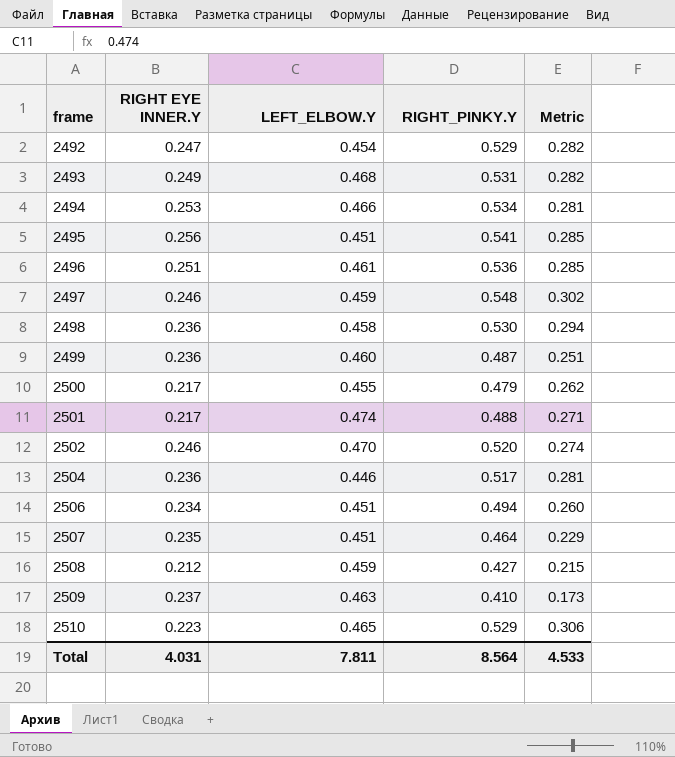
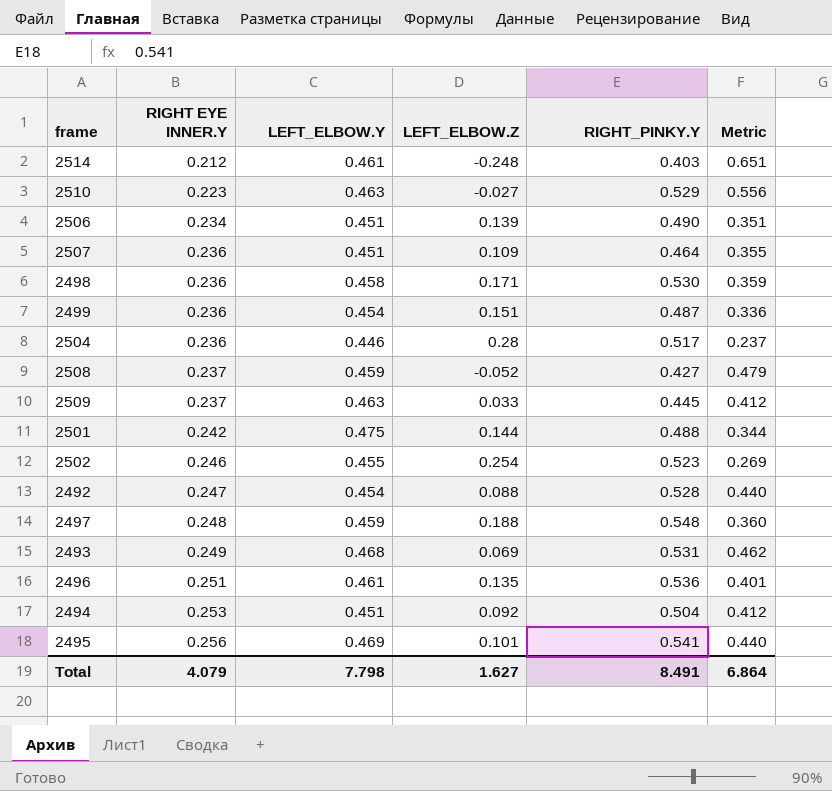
row order: frame ascending -> RIGHT EYE INNER.Y ascending
column LEFT_ELBOW.Z | position: none -> 4
column Metric | formula: [RIGHT_PINKY.Y] - [RIGHT EYE INNER.Y] -> [RIGHT_PINKY.Y] - [LEFT_ELBOW.Z]
row 2500: 0.217 | 0.455 | 0.479 | 0.262 -> none
row 2514: none -> 0.212 | 0.461 | -0.248 | 0.403 | 0.651
2510 | LEFT_ELBOW.Y: 0.465 -> 0.463
2506 | RIGHT_PINKY.Y: 0.494 -> 0.490
2507 | RIGHT EYE INNER.Y: 0.235 -> 0.236
2499 | LEFT_ELBOW.Y: 0.460 -> 0.454
2508 | RIGHT EYE INNER.Y: 0.212 -> 0.237
2509 | RIGHT_PINKY.Y: 0.410 -> 0.445
2501 | RIGHT EYE INNER.Y: 0.217 -> 0.242
2501 | LEFT_ELBOW.Y: 0.474 -> 0.475
2502 | LEFT_ELBOW.Y: 0.470 -> 0.455
2502 | RIGHT_PINKY.Y: 0.520 -> 0.523
2492 | RIGHT_PINKY.Y: 0.529 -> 0.528
2497 | RIGHT EYE INNER.Y: 0.246 -> 0.248
2494 | LEFT_ELBOW.Y: 0.466 -> 0.451
2494 | RIGHT_PINKY.Y: 0.534 -> 0.504
2495 | LEFT_ELBOW.Y: 0.451 -> 0.469
Total | RIGHT EYE INNER.Y: 4.031 -> 4.079
Total | LEFT_ELBOW.Y: 7.811 -> 7.798
Total | RIGHT_PINKY.Y: 8.564 -> 8.491
Total | Metric: 4.533 -> 6.864

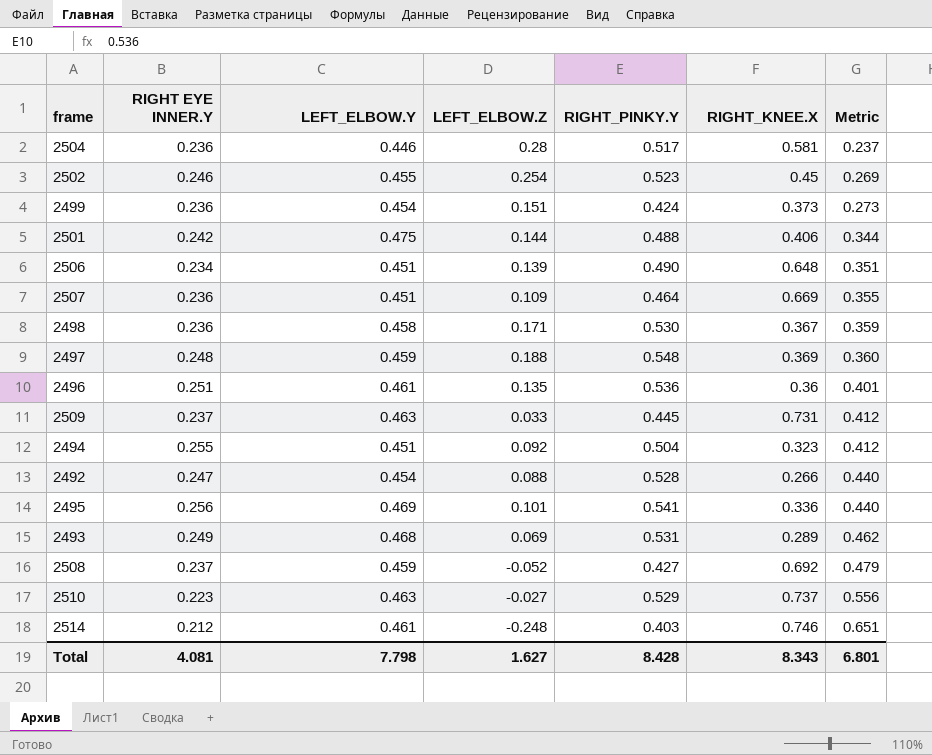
row order: RIGHT EYE INNER.Y ascending -> Metric ascending
column RIGHT_KNEE.X | position: none -> 6
2499 | RIGHT_PINKY.Y: 0.487 -> 0.424
2499 | Metric: 0.336 -> 0.273
2494 | RIGHT EYE INNER.Y: 0.253 -> 0.255
Total | RIGHT EYE INNER.Y: 4.079 -> 4.081
Total | RIGHT_PINKY.Y: 8.491 -> 8.428
Total | Metric: 6.864 -> 6.801

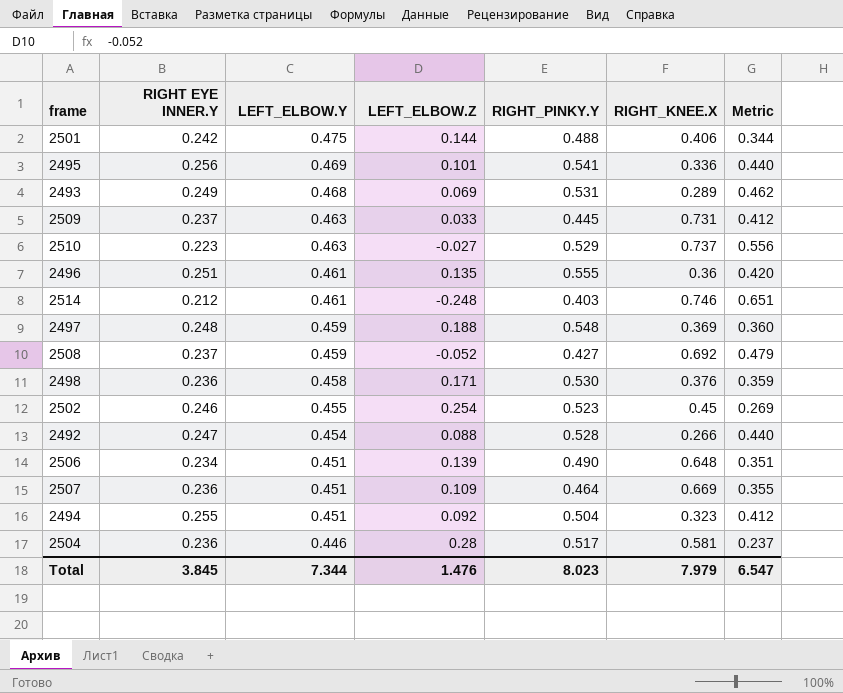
row order: Metric ascending -> LEFT_ELBOW.Y descending
row 2499: 0.236 | 0.454 | 0.151 | 0.424 | 0.373 | 0.273 -> none
2496 | RIGHT_PINKY.Y: 0.536 -> 0.555
2496 | Metric: 0.401 -> 0.420
2498 | RIGHT_KNEE.X: 0.367 -> 0.376
Total | RIGHT EYE INNER.Y: 4.081 -> 3.845
Total | LEFT_ELBOW.Y: 7.798 -> 7.344
Total | LEFT_ELBOW.Z: 1.627 -> 1.476
Total | RIGHT_PINKY.Y: 8.428 -> 8.023
Total | RIGHT_KNEE.X: 8.343 -> 7.979
Total | Metric: 6.801 -> 6.547

